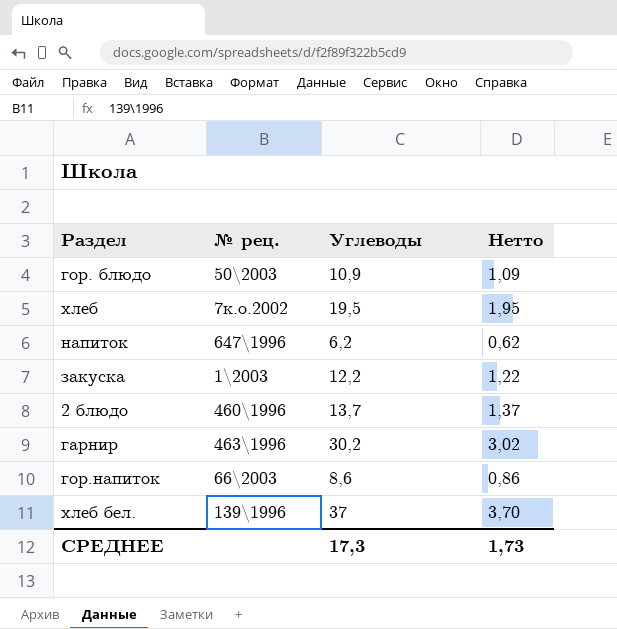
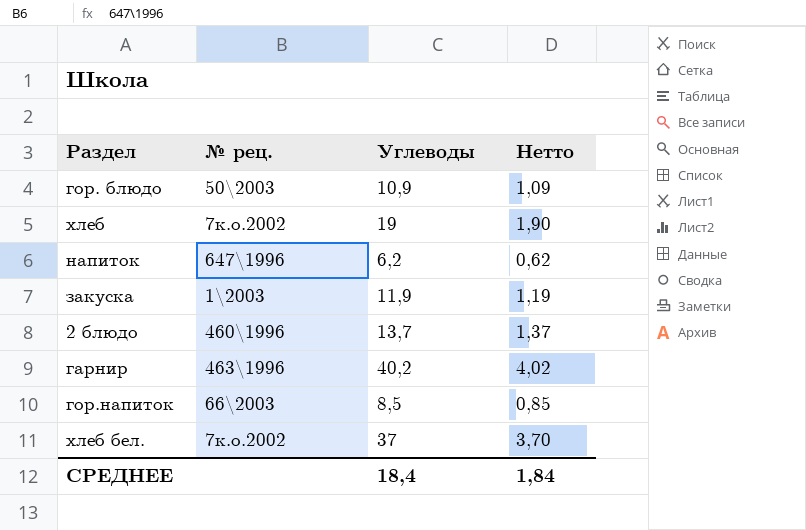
хлеб | Углеводы: 19,5 -> 19
хлеб | Нетто: 1,95 -> 1,90
закуска | Углеводы: 12,2 -> 11,9
закуска | Нетто: 1,22 -> 1,19
гарнир | Углеводы: 30,2 -> 40,2
гарнир | Нетто: 3,02 -> 4,02
гор.напиток | Углеводы: 8,6 -> 8,5
гор.напиток | Нетто: 0,86 -> 0,85
хлеб бел. | № рец.: 139\1996 -> 7к.о.2002
СРЕДНЕЕ | Углеводы: 17,3 -> 18,4
СРЕДНЕЕ | Нетто: 1,73 -> 1,84

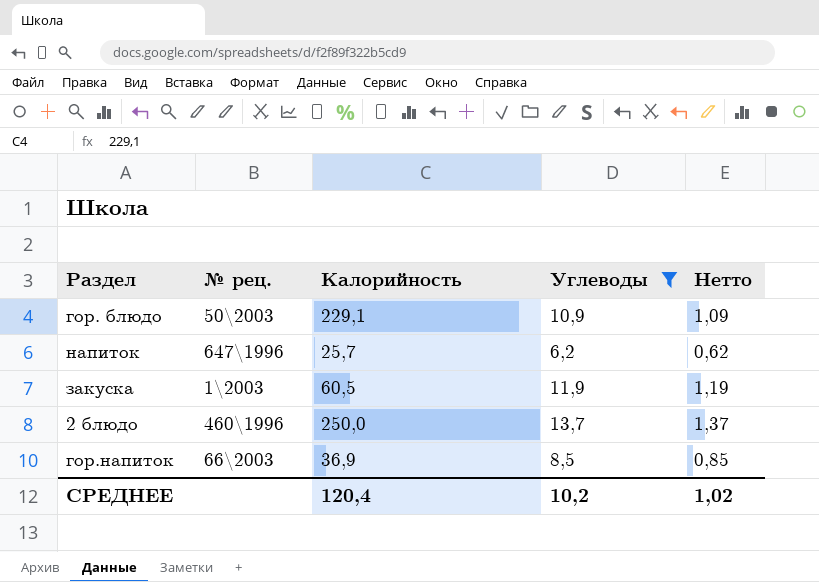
filter: none -> Углеводы <= 13,7
column Калорийность | position: none -> 3
СРЕДНЕЕ | Углеводы: 18,4 -> 10,2
СРЕДНЕЕ | Нетто: 1,84 -> 1,02

